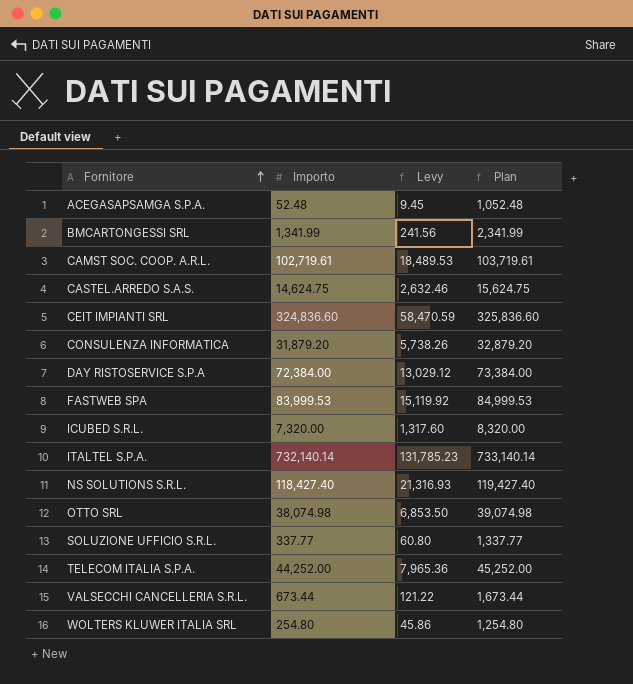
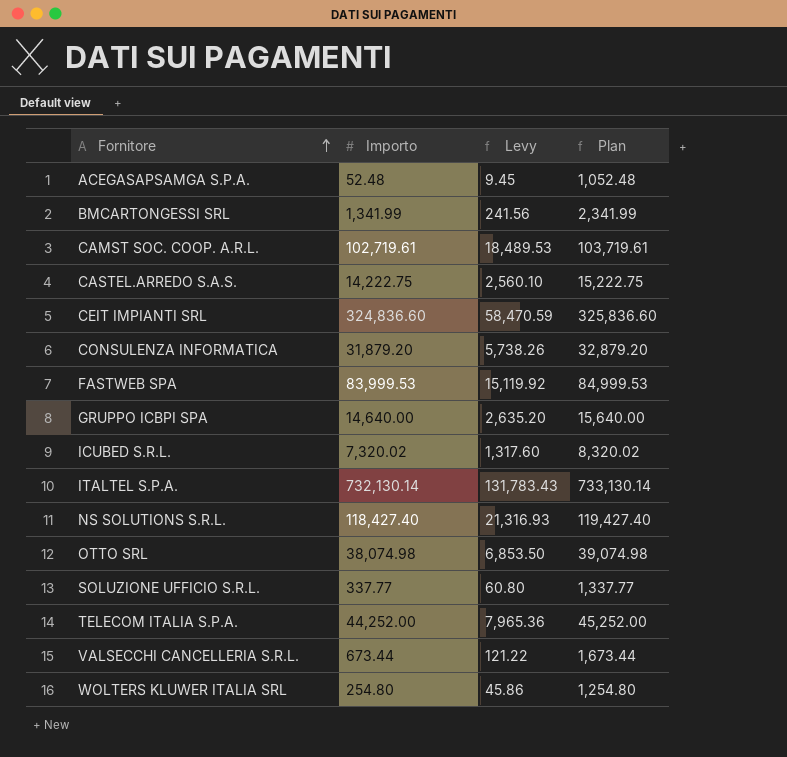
row DAY RISTOSERVICE S.P.A: 72,384.00 | 13,029.12 | 73,384.00 -> none
CASTEL.ARREDO S.A.S. | Importo: 14,624.75 -> 14,222.75
CASTEL.ARREDO S.A.S. | Levy: 2,632.46 -> 2,560.10
CASTEL.ARREDO S.A.S. | Plan: 15,624.75 -> 15,222.75
row GRUPPO ICBPI SPA: none -> 14,640.00 | 2,635.20 | 15,640.00
ICUBED S.R.L. | Importo: 7,320.00 -> 7,320.02
ICUBED S.R.L. | Plan: 8,320.00 -> 8,320.02
ITALTEL S.P.A. | Importo: 732,140.14 -> 732,130.14
ITALTEL S.P.A. | Levy: 131,785.23 -> 131,783.43
ITALTEL S.P.A. | Plan: 733,140.14 -> 733,130.14

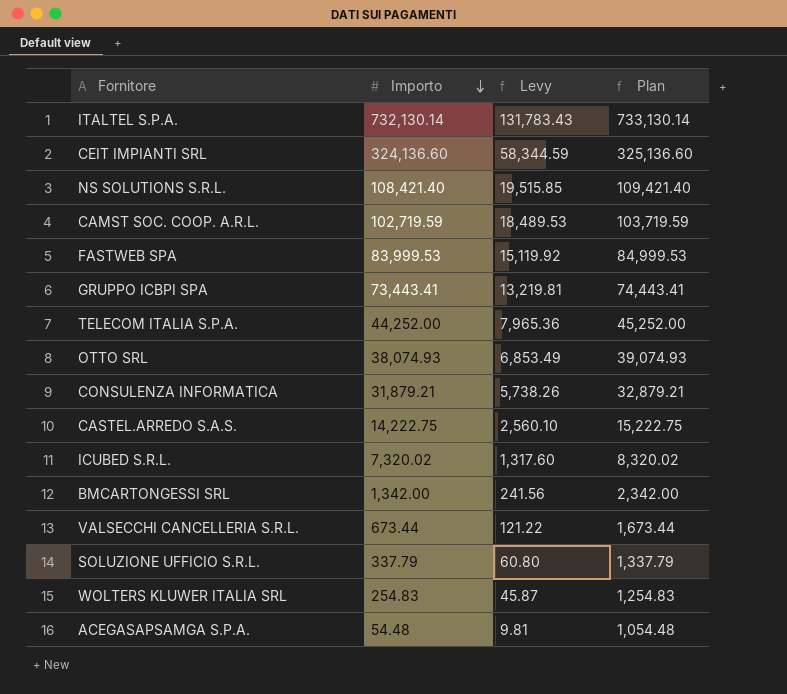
row order: Fornitore ascending -> Importo descending
CEIT IMPIANTI SRL | Importo: 324,836.60 -> 324,136.60
CEIT IMPIANTI SRL | Levy: 58,470.59 -> 58,344.59
CEIT IMPIANTI SRL | Plan: 325,836.60 -> 325,136.60
NS SOLUTIONS S.R.L. | Importo: 118,427.40 -> 108,421.40
NS SOLUTIONS S.R.L. | Levy: 21,316.93 -> 19,515.85
NS SOLUTIONS S.R.L. | Plan: 119,427.40 -> 109,421.40
CAMST SOC. COOP. A.R.L. | Importo: 102,719.61 -> 102,719.59
CAMST SOC. COOP. A.R.L. | Plan: 103,719.61 -> 103,719.59
GRUPPO ICBPI SPA | Importo: 14,640.00 -> 73,443.41
GRUPPO ICBPI SPA | Levy: 2,635.20 -> 13,219.81
GRUPPO ICBPI SPA | Plan: 15,640.00 -> 74,443.41
OTTO SRL | Importo: 38,074.98 -> 38,074.93
OTTO SRL | Levy: 6,853.50 -> 6,853.49
OTTO SRL | Plan: 39,074.98 -> 39,074.93
CONSULENZA INFORMATICA | Importo: 31,879.20 -> 31,879.21
CONSULENZA INFORMATICA | Plan: 32,879.20 -> 32,879.21
BMCARTONGESSI SRL | Importo: 1,341.99 -> 1,342.00
BMCARTONGESSI SRL | Plan: 2,341.99 -> 2,342.00
SOLUZIONE UFFICIO S.R.L. | Importo: 337.77 -> 337.79
SOLUZIONE UFFICIO S.R.L. | Plan: 1,337.77 -> 1,337.79
WOLTERS KLUWER ITALIA SRL | Importo: 254.80 -> 254.83
WOLTERS KLUWER ITALIA SRL | Levy: 45.86 -> 45.87
WOLTERS KLUWER ITALIA SRL | Plan: 1,254.80 -> 1,254.83
ACEGASAPSAMGA S.P.A. | Importo: 52.48 -> 54.48
ACEGASAPSAMGA S.P.A. | Levy: 9.45 -> 9.81
ACEGASAPSAMGA S.P.A. | Plan: 1,052.48 -> 1,054.48

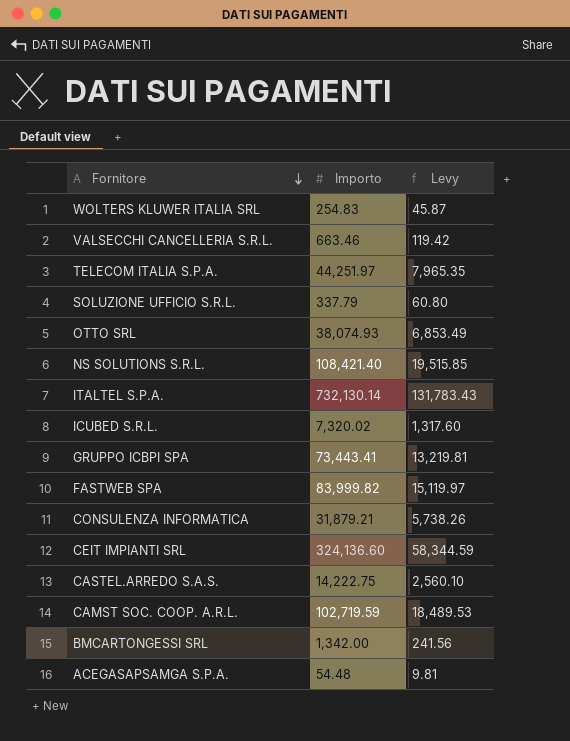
row order: Importo descending -> Fornitore descending
column Plan | formula: [Importo] + 1000 -> none
VALSECCHI CANCELLERIA S.R.L. | Importo: 673.44 -> 663.46
VALSECCHI CANCELLERIA S.R.L. | Levy: 121.22 -> 119.42
TELECOM ITALIA S.P.A. | Importo: 44,252.00 -> 44,251.97
TELECOM ITALIA S.P.A. | Levy: 7,965.36 -> 7,965.35
FASTWEB SPA | Importo: 83,999.53 -> 83,999.82
FASTWEB SPA | Levy: 15,119.92 -> 15,119.97

